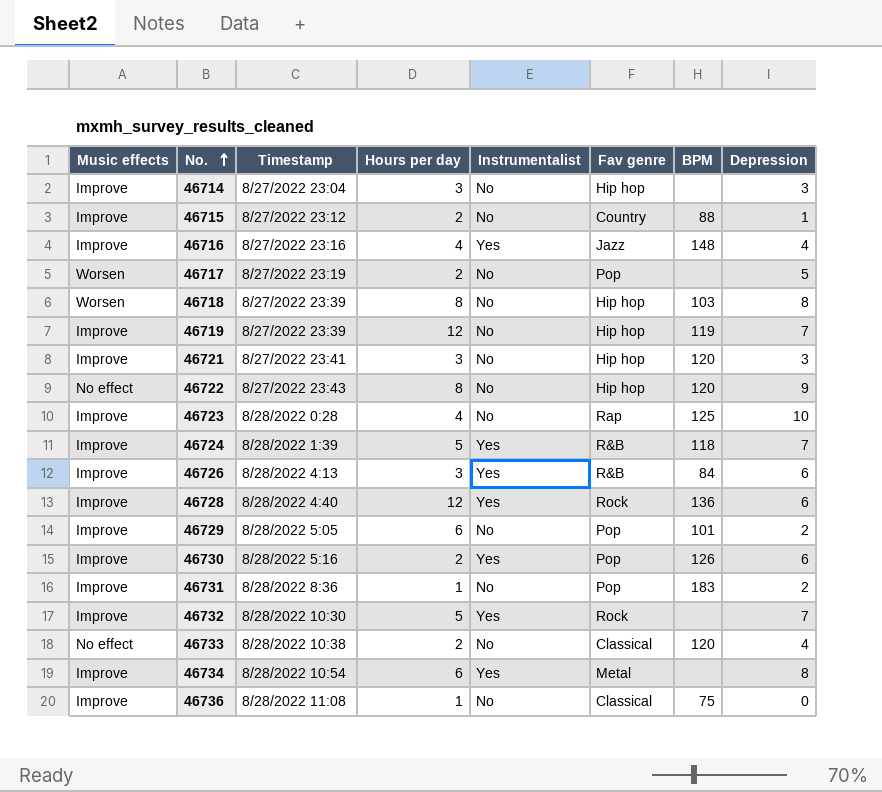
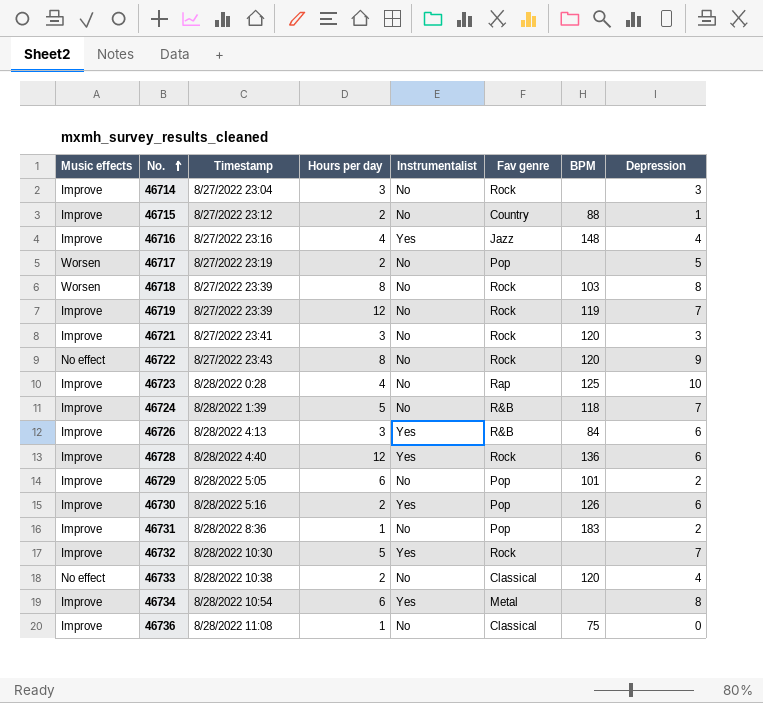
46714 | Fav genre: Hip hop -> Rock
46718 | Fav genre: Hip hop -> Rock
46719 | Fav genre: Hip hop -> Rock
46721 | Fav genre: Hip hop -> Rock
46722 | Fav genre: Hip hop -> Rock
46724 | Instrumentalist: Yes -> No

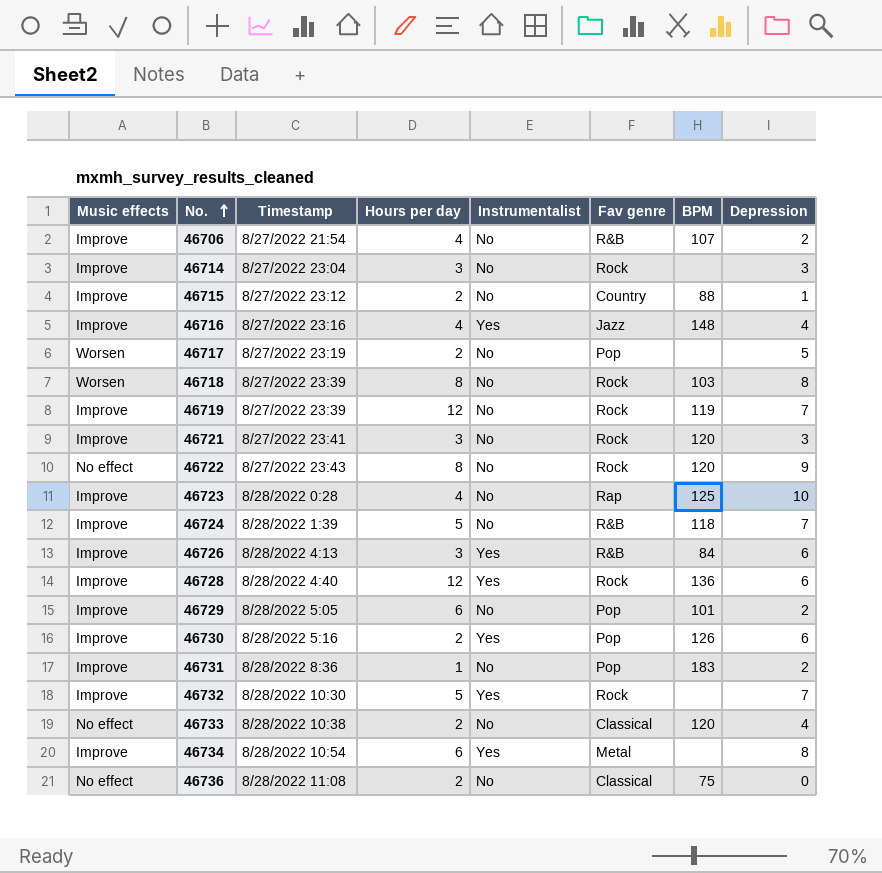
row 46706: none -> Improve | 8/27/2022 21:54 | 4 | No | R&B | 107 | 2
46736 | Music effects: Improve -> No effect
46736 | Hours per day: 1 -> 2

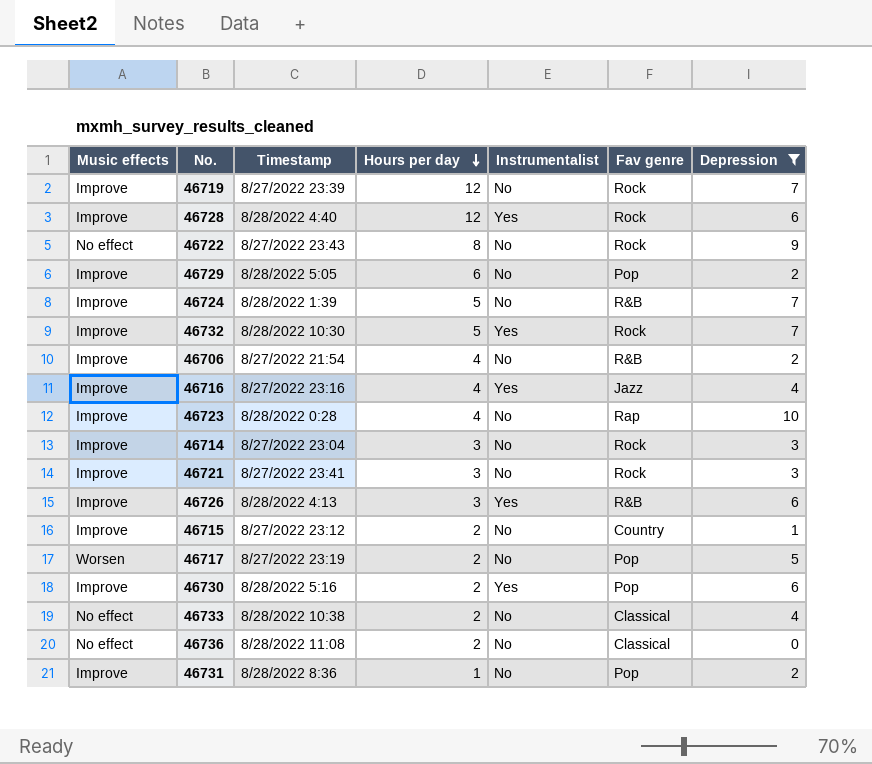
filter: none -> Depression != 8
row order: No. ascending -> Hours per day descending
column BPM | position: 7 -> none

